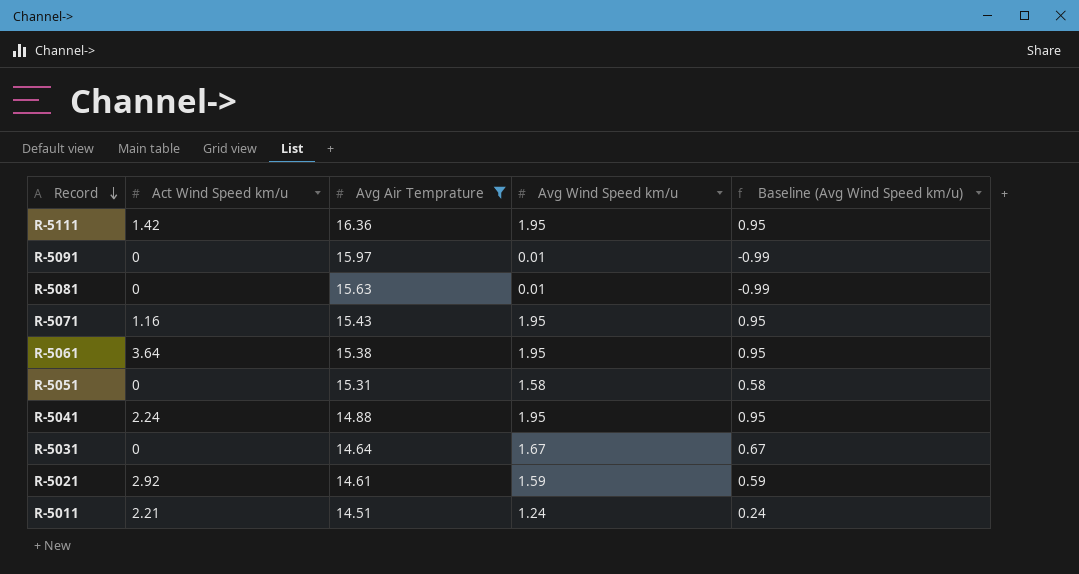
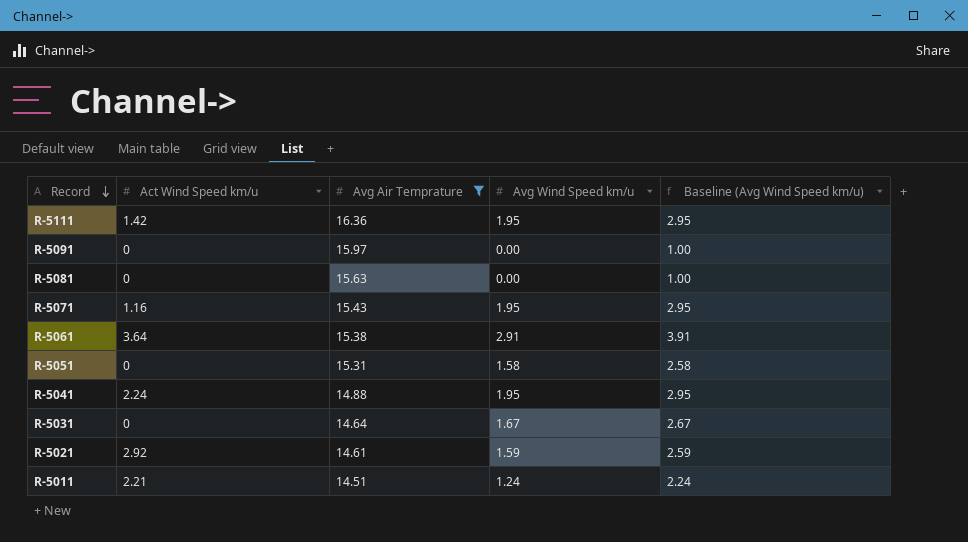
column Baseline (Avg Wind Speed km/u) | formula: [Avg Wind Speed km/u] - 1 -> [Avg Wind Speed km/u] + 1
R-5091 | Avg Wind Speed km/u: 0.01 -> 0.00
R-5081 | Avg Wind Speed km/u: 0.01 -> 0.00
R-5061 | Avg Wind Speed km/u: 1.95 -> 2.91

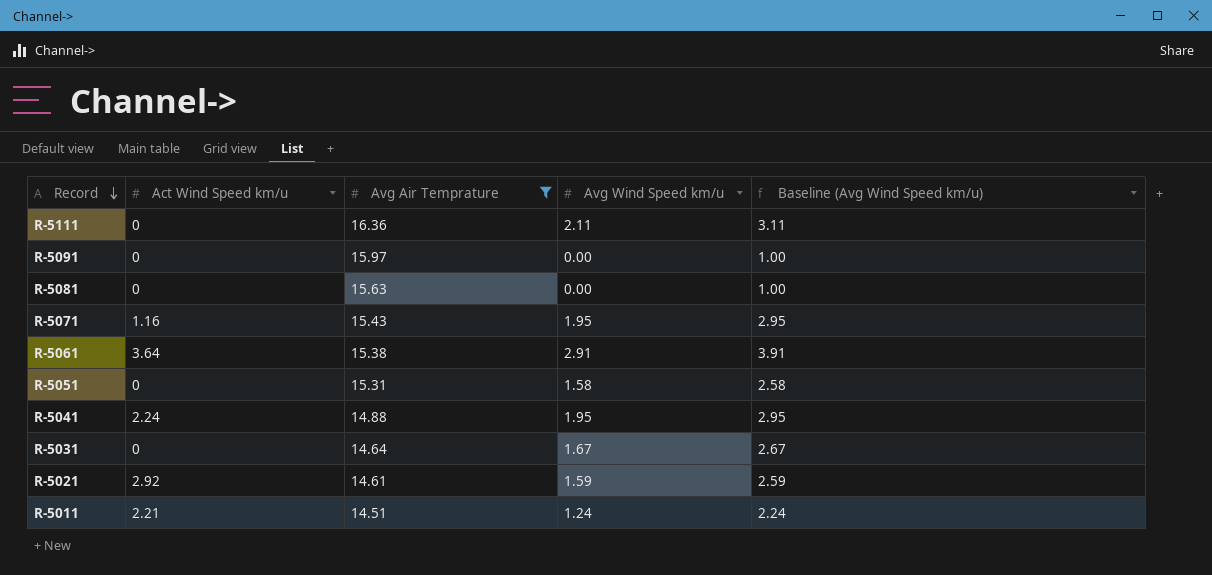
R-5111 | Act Wind Speed km/u: 1.42 -> 0
R-5111 | Avg Wind Speed km/u: 1.95 -> 2.11
R-5111 | Baseline (Avg Wind Speed km/u): 2.95 -> 3.11

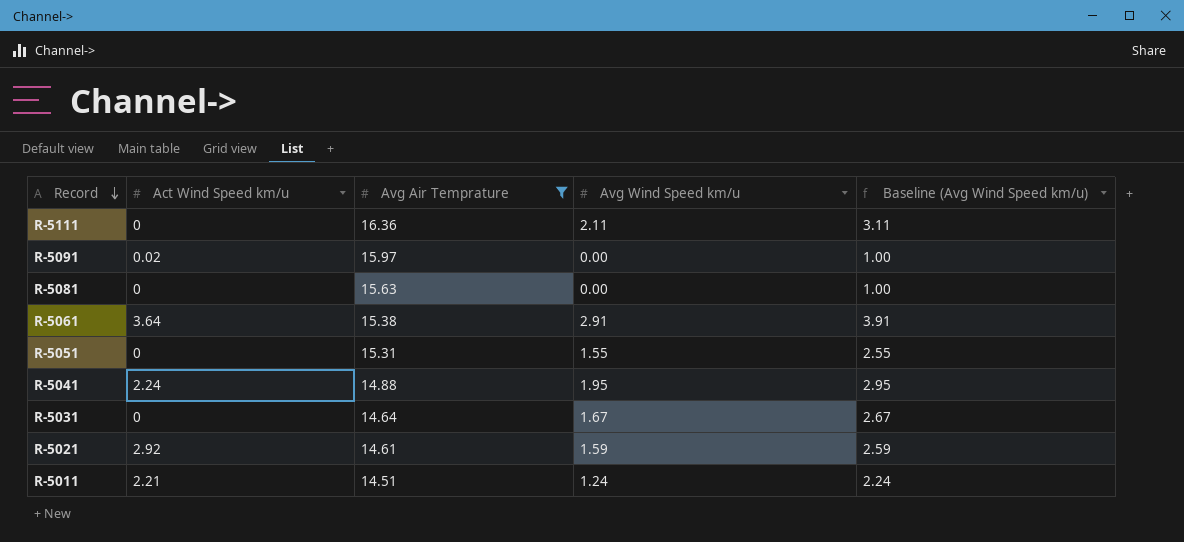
row R-5071: 1.16 | 15.43 | 1.95 | 2.95 -> none
R-5091 | Act Wind Speed km/u: 0 -> 0.02
R-5051 | Avg Wind Speed km/u: 1.58 -> 1.55
R-5051 | Baseline (Avg Wind Speed km/u): 2.58 -> 2.55

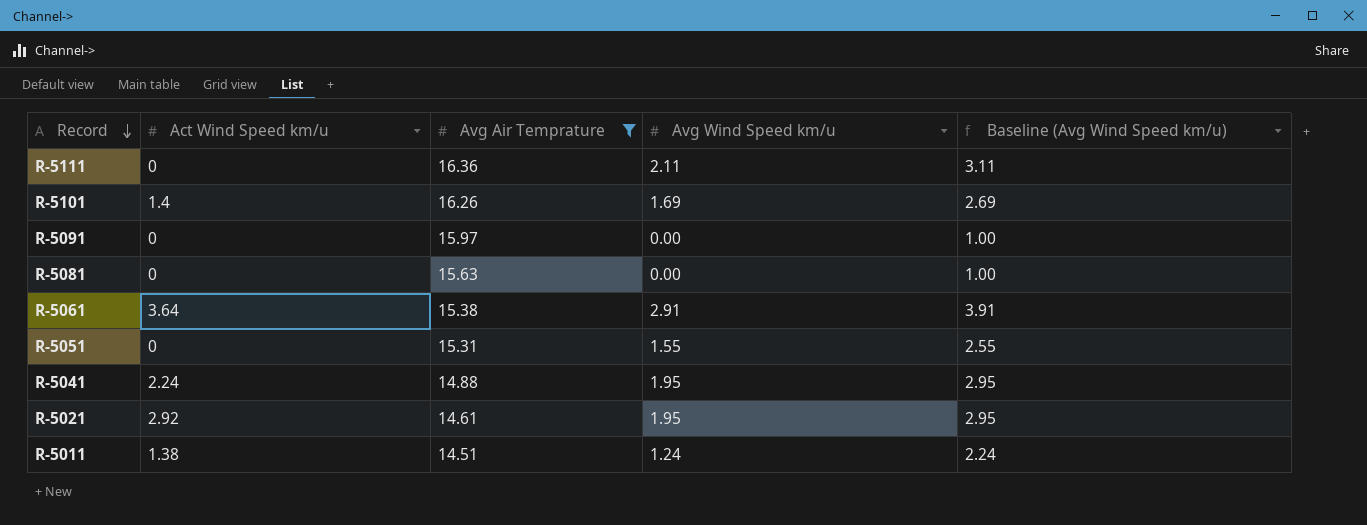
row R-5031: 0 | 14.64 | 1.67 | 2.67 -> none
row R-5101: none -> 1.4 | 16.26 | 1.69 | 2.69
R-5091 | Act Wind Speed km/u: 0.02 -> 0
R-5021 | Avg Wind Speed km/u: 1.59 -> 1.95
R-5021 | Baseline (Avg Wind Speed km/u): 2.59 -> 2.95
R-5011 | Act Wind Speed km/u: 2.21 -> 1.38

